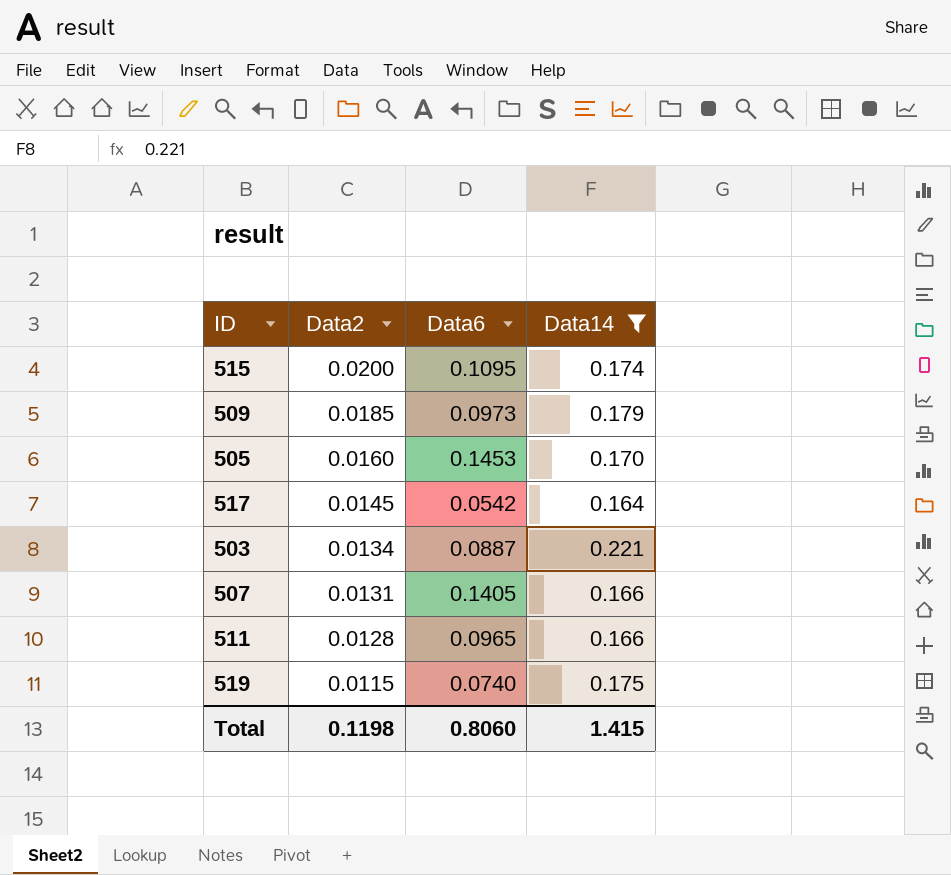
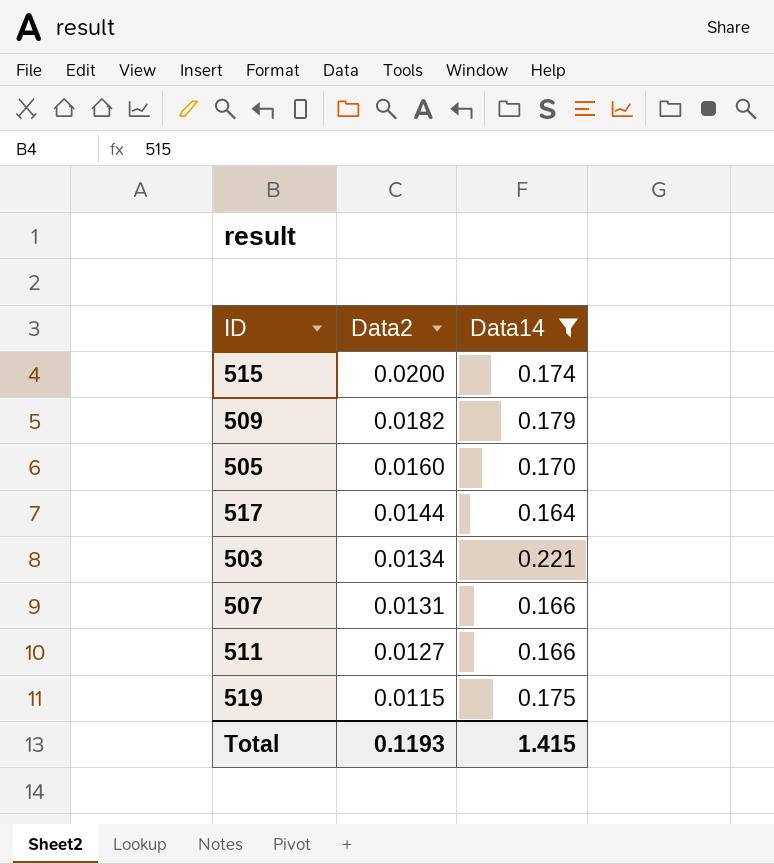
column Data6 | position: 3 -> none
509 | Data2: 0.0185 -> 0.0182
517 | Data2: 0.0145 -> 0.0144
511 | Data2: 0.0128 -> 0.0127
Total | Data2: 0.1198 -> 0.1193

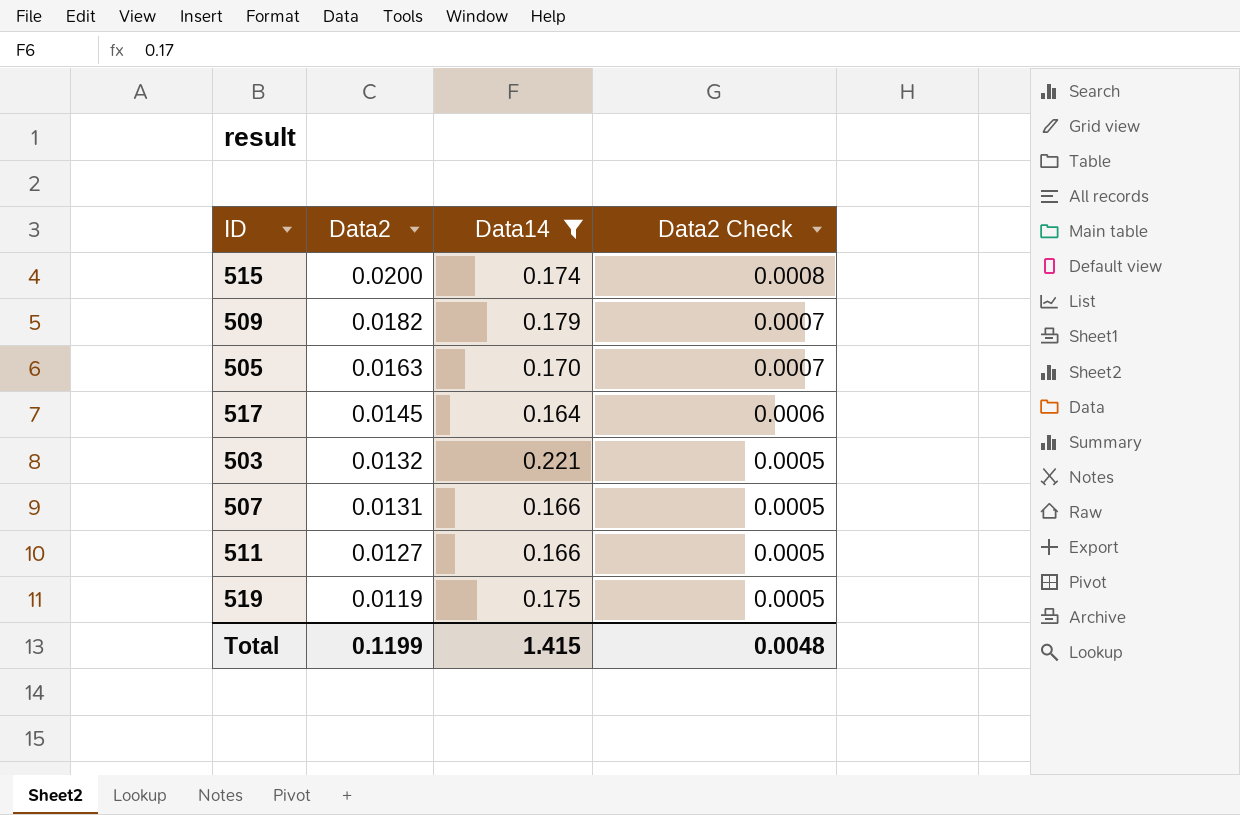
column Data2 Check | formula: none -> [Data2] * 0.04
505 | Data2: 0.0160 -> 0.0163
517 | Data2: 0.0144 -> 0.0145
503 | Data2: 0.0134 -> 0.0132
519 | Data2: 0.0115 -> 0.0119
Total | Data2: 0.1193 -> 0.1199

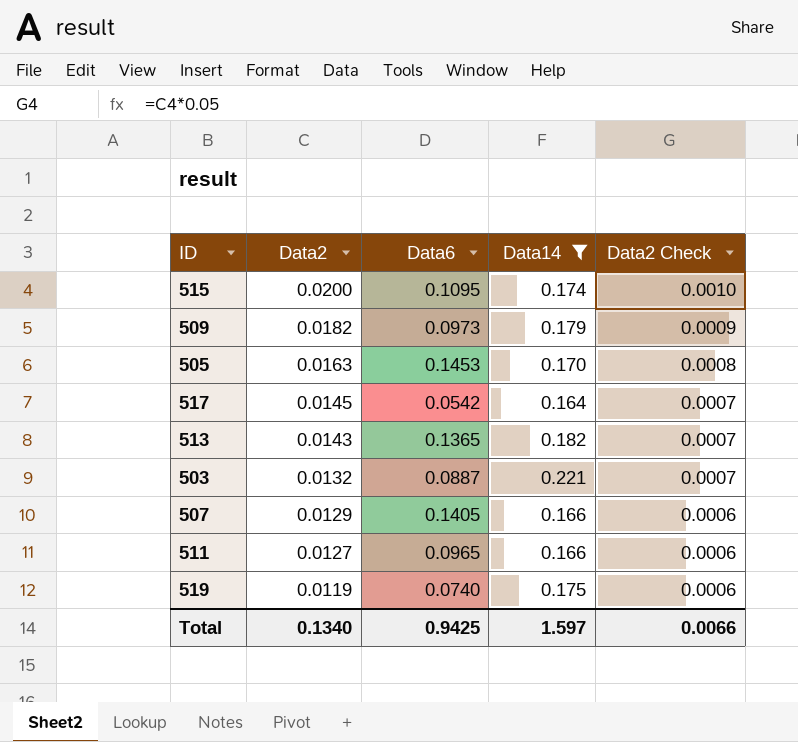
column Data6 | position: none -> 3
column Data2 Check | formula: [Data2] * 0.04 -> [Data2] * 0.05
row 513: none -> 0.0143 | 0.1365 | 0.182 | 0.0007
507 | Data2: 0.0131 -> 0.0129
Total | Data2: 0.1199 -> 0.1340
Total | Data14: 1.415 -> 1.597
Total | Data2 Check: 0.0048 -> 0.0066

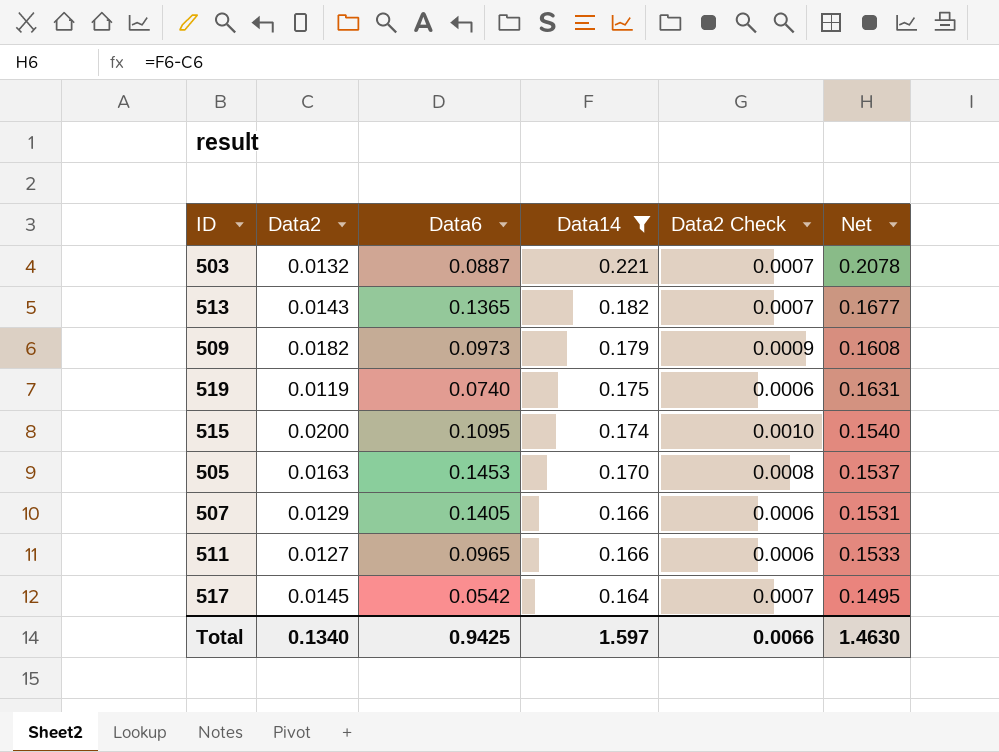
row order: Data2 descending -> Data14 descending
column Net | formula: none -> [Data14] - [Data2]

